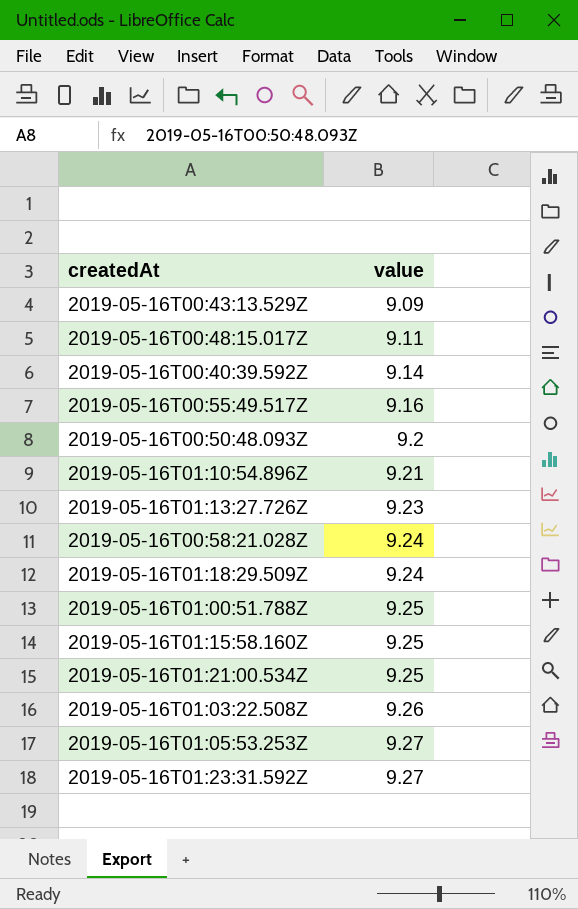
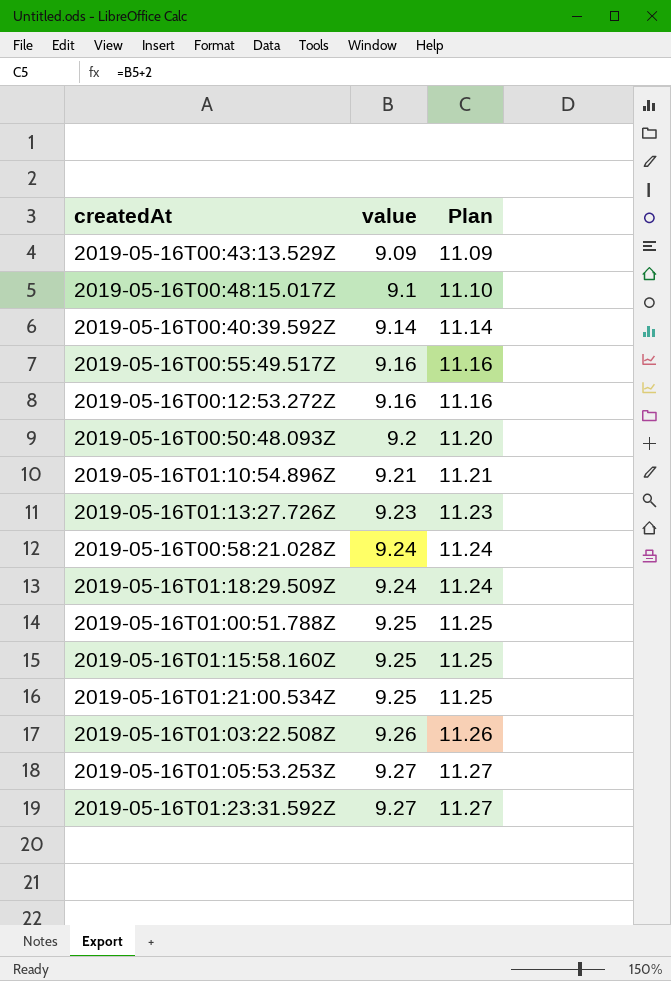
column Plan | formula: none -> [value] + 2
2019-05-16T00:48:15.017Z | value: 9.11 -> 9.1
row 2019-05-16T00:12:53.272Z: none -> 9.16 | 11.16

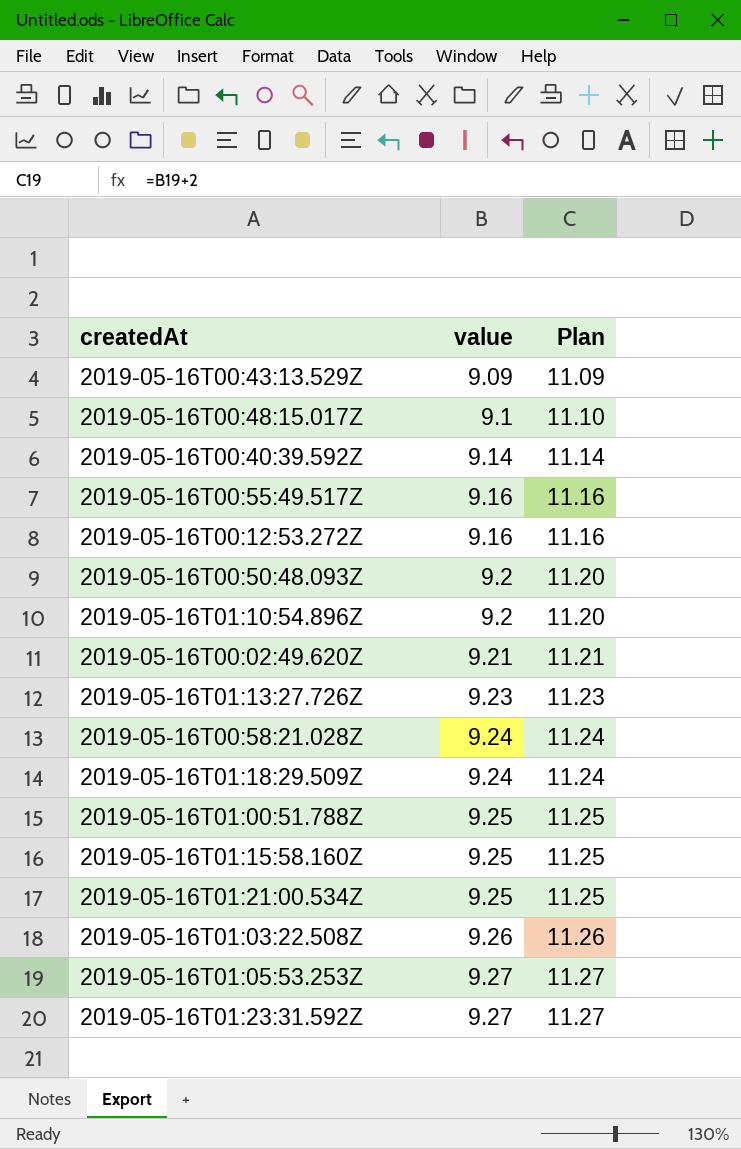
2019-05-16T01:10:54.896Z | value: 9.21 -> 9.2
2019-05-16T01:10:54.896Z | Plan: 11.21 -> 11.20
row 2019-05-16T00:02:49.620Z: none -> 9.21 | 11.21

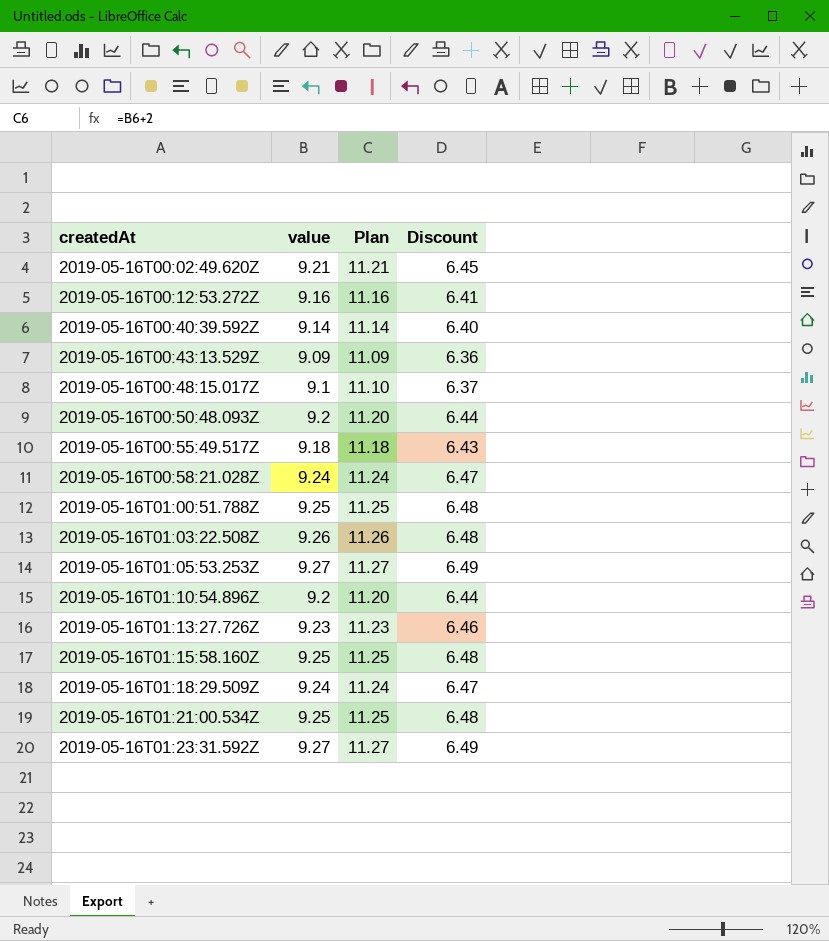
row order: value ascending -> createdAt ascending
column Discount | formula: none -> [value] * 0.7
2019-05-16T00:55:49.517Z | value: 9.16 -> 9.18
2019-05-16T00:55:49.517Z | Plan: 11.16 -> 11.18

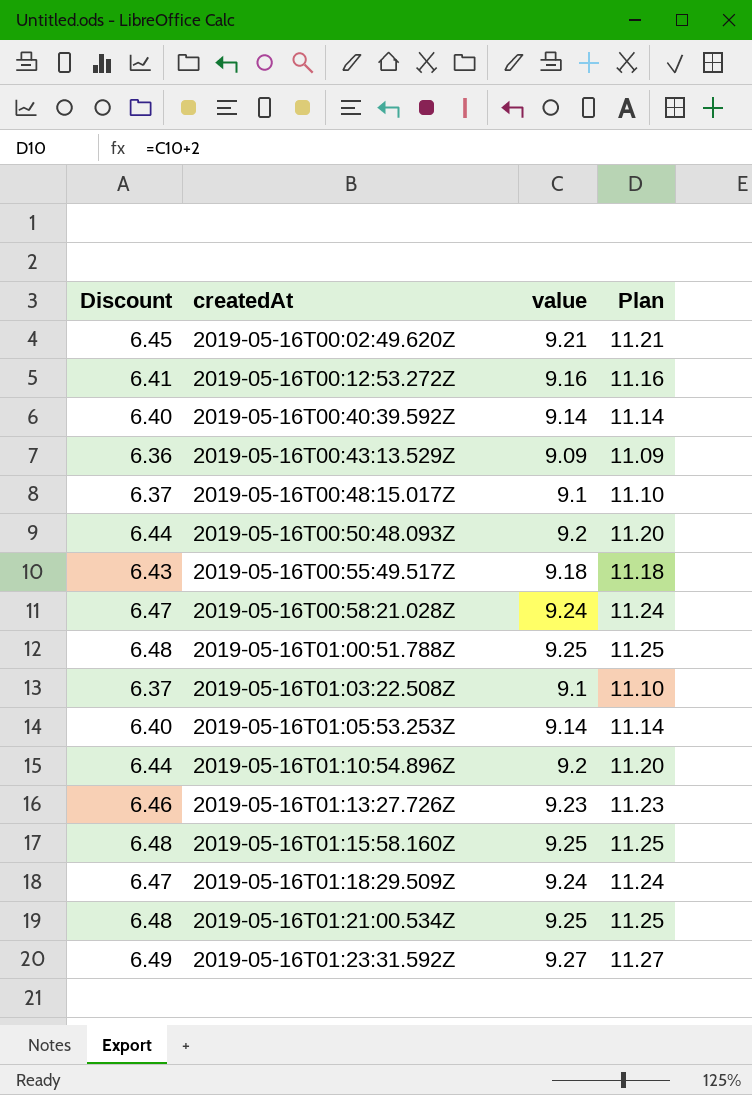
column Discount | position: 4 -> 1
2019-05-16T01:03:22.508Z | Discount: 6.48 -> 6.37
2019-05-16T01:03:22.508Z | value: 9.26 -> 9.1
2019-05-16T01:03:22.508Z | Plan: 11.26 -> 11.10
2019-05-16T01:05:53.253Z | Discount: 6.49 -> 6.40
2019-05-16T01:05:53.253Z | value: 9.27 -> 9.14
2019-05-16T01:05:53.253Z | Plan: 11.27 -> 11.14

